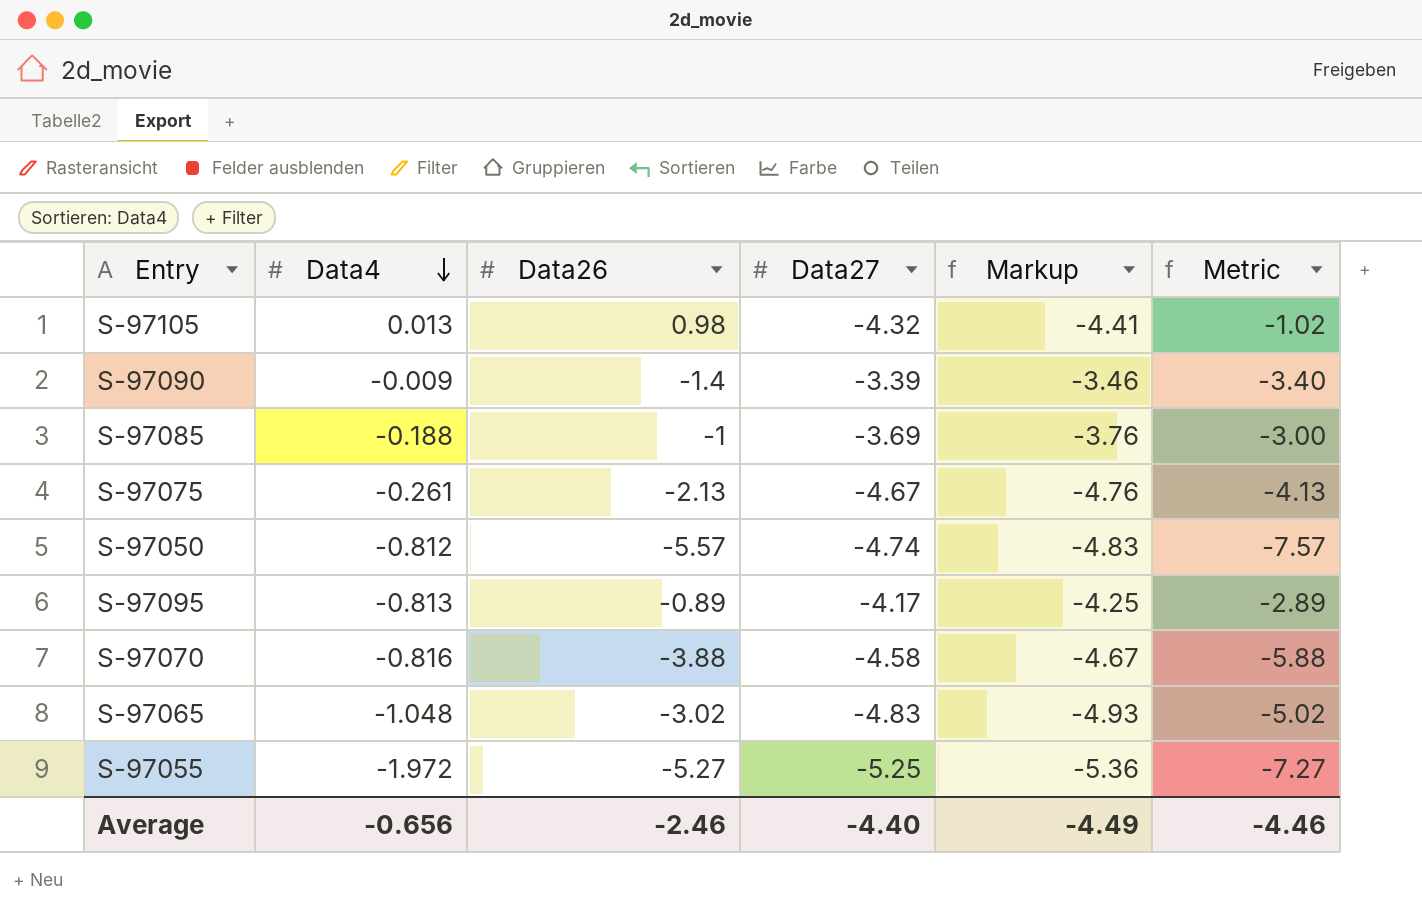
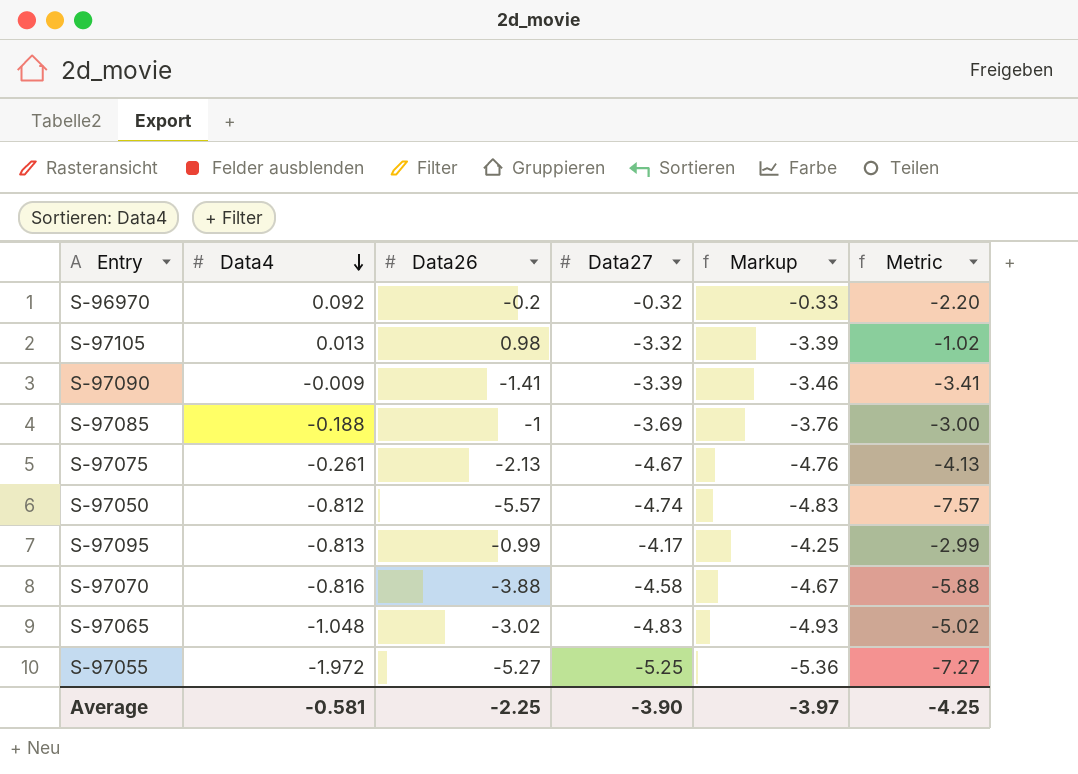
row S-96970: none -> 0.092 | -0.2 | -0.32 | -0.33 | -2.20
S-97105 | Data27: -4.32 -> -3.32
S-97105 | Markup: -4.41 -> -3.39
S-97090 | Data26: -1.4 -> -1.41
S-97090 | Metric: -3.40 -> -3.41
S-97095 | Data26: -0.89 -> -0.99
S-97095 | Metric: -2.89 -> -2.99
Average | Data4: -0.656 -> -0.581
Average | Data26: -2.46 -> -2.25
Average | Data27: -4.40 -> -3.90
Average | Markup: -4.49 -> -3.97
Average | Metric: -4.46 -> -4.25

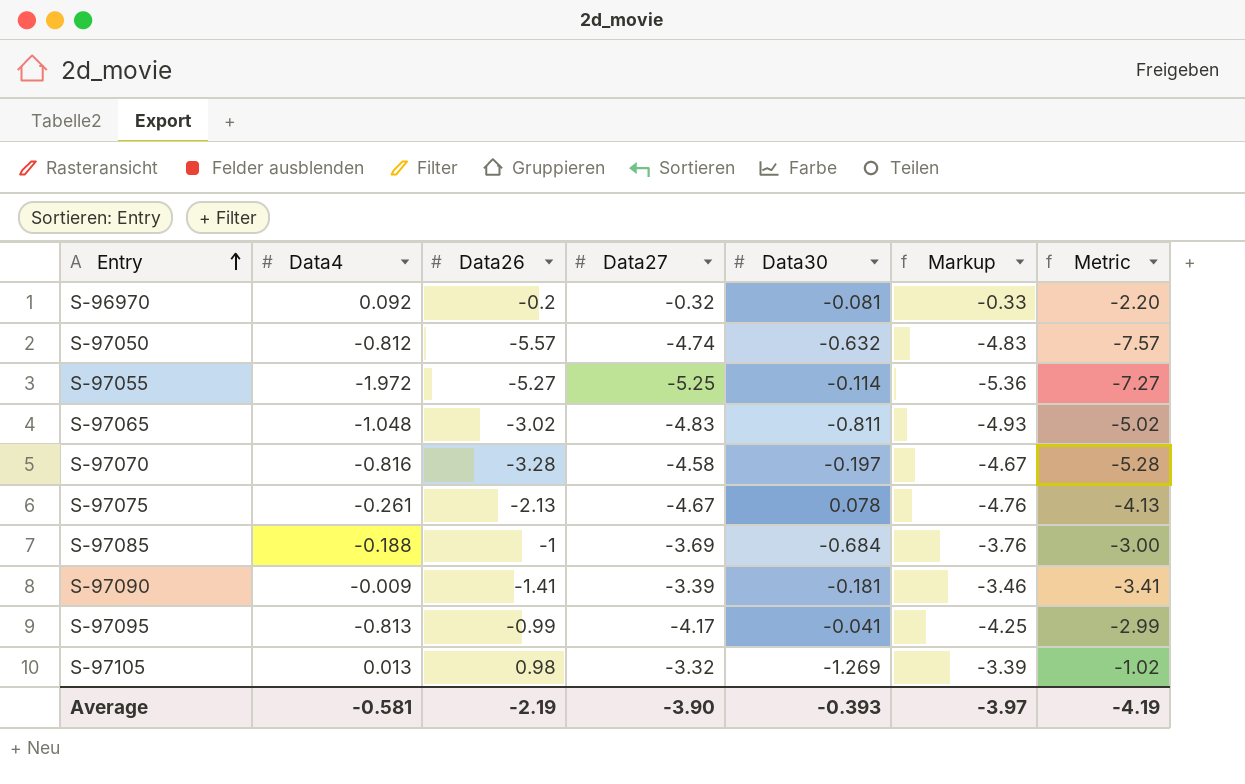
row order: Data4 descending -> Entry ascending
column Data30 | position: none -> 5
S-97070 | Data26: -3.88 -> -3.28
S-97070 | Metric: -5.88 -> -5.28
Average | Data26: -2.25 -> -2.19
Average | Metric: -4.25 -> -4.19

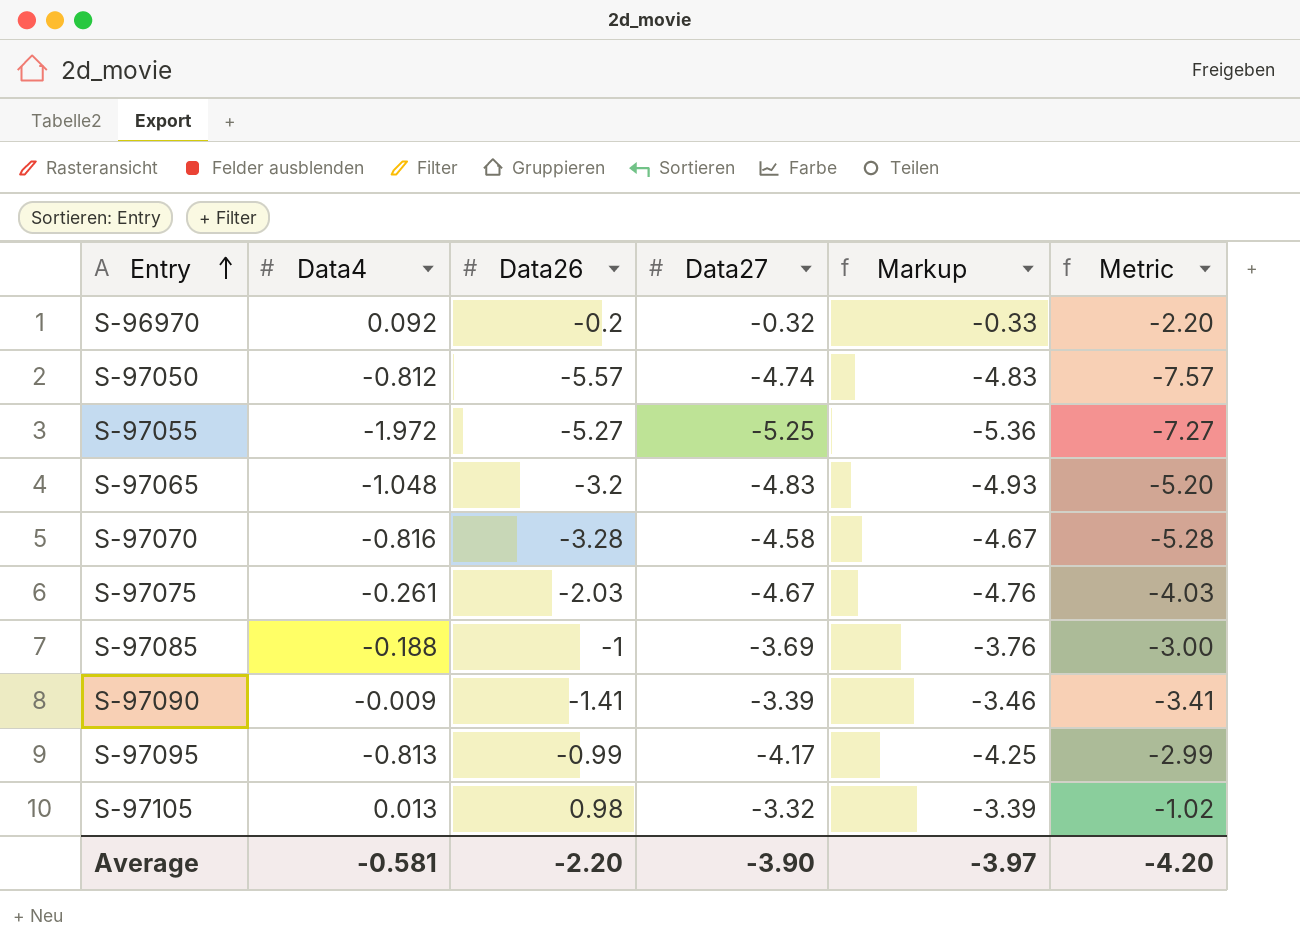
column Data30 | position: 5 -> none
S-97065 | Data26: -3.02 -> -3.2
S-97065 | Metric: -5.02 -> -5.20
S-97075 | Data26: -2.13 -> -2.03
S-97075 | Metric: -4.13 -> -4.03
Average | Data26: -2.19 -> -2.20
Average | Metric: -4.19 -> -4.20

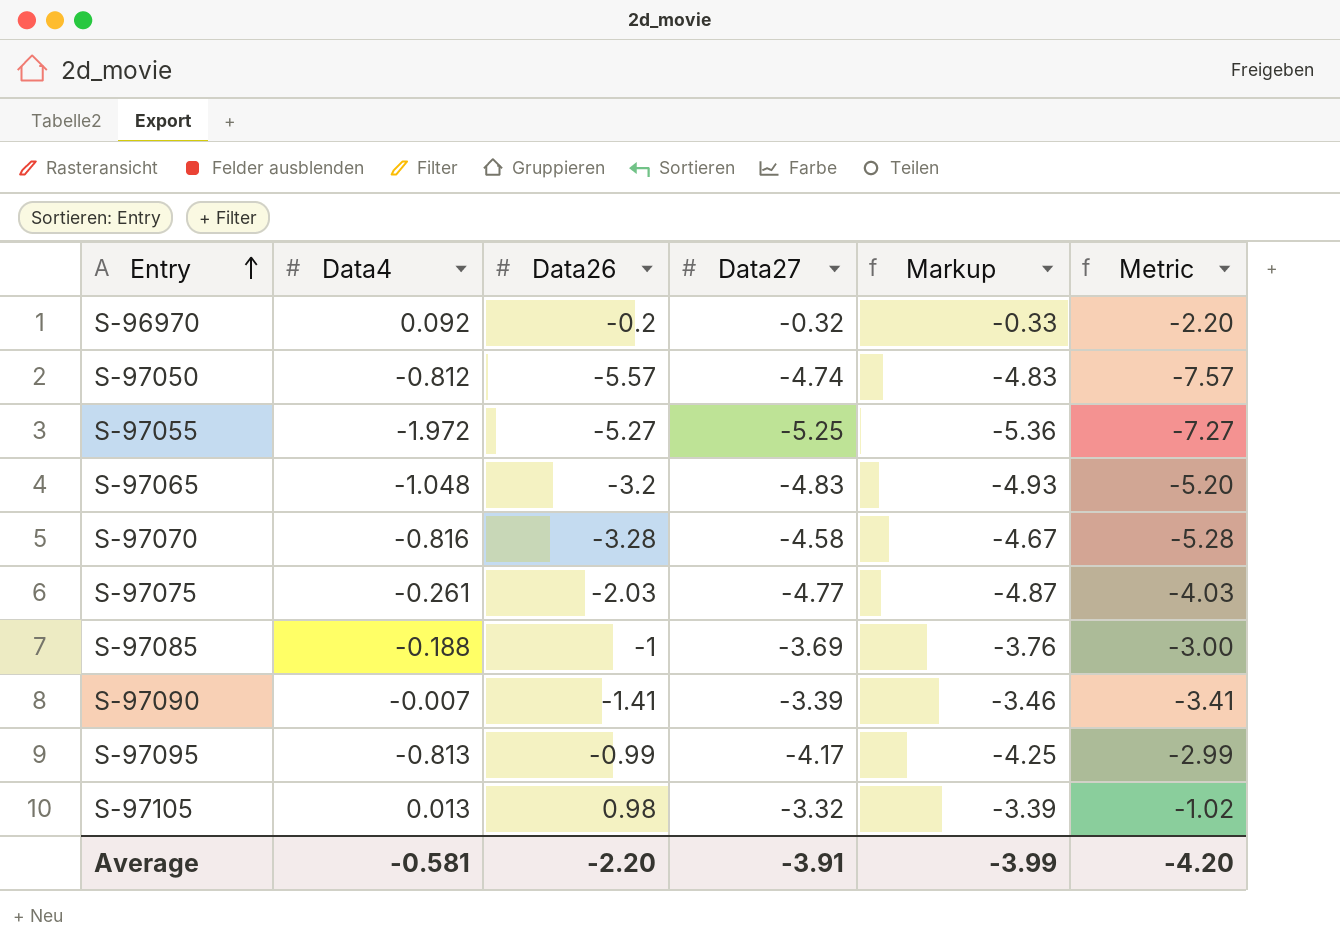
S-97075 | Data27: -4.67 -> -4.77
S-97075 | Markup: -4.76 -> -4.87
S-97090 | Data4: -0.009 -> -0.007
Average | Data27: -3.90 -> -3.91
Average | Markup: -3.97 -> -3.99

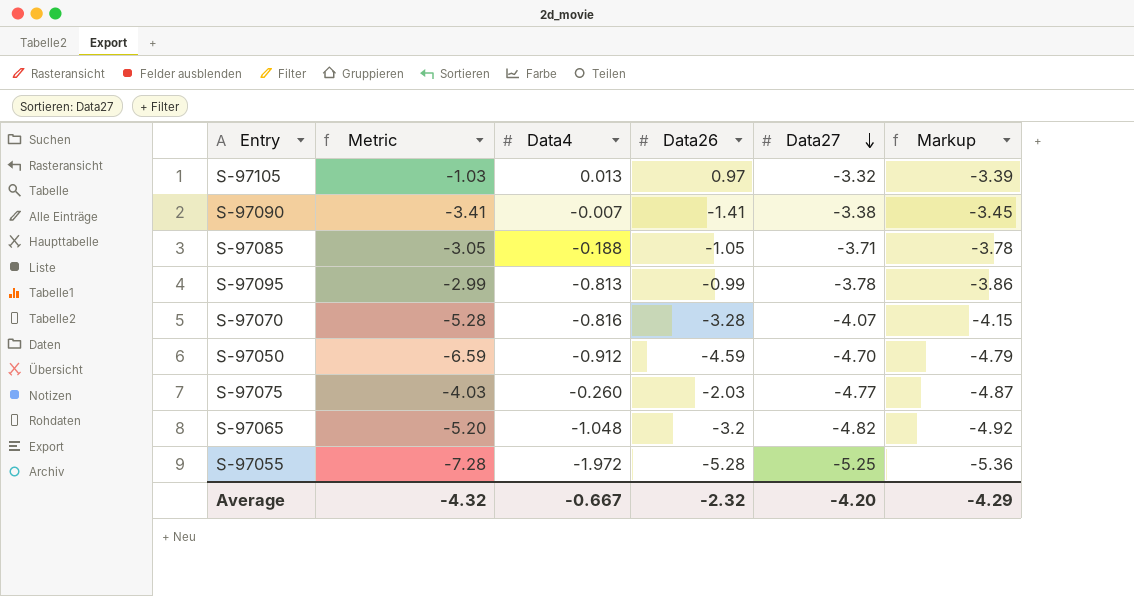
row order: Entry ascending -> Data27 descending
column Metric | position: 6 -> 2
row S-96970: 0.092 | -0.2 | -0.32 | -0.33 | -2.20 -> none
S-97105 | Metric: -1.02 -> -1.03
S-97105 | Data26: 0.98 -> 0.97
S-97090 | Data27: -3.39 -> -3.38
S-97090 | Markup: -3.46 -> -3.45
S-97085 | Metric: -3.00 -> -3.05
S-97085 | Data26: -1 -> -1.05
S-97085 | Data27: -3.69 -> -3.71
S-97085 | Markup: -3.76 -> -3.78
S-97095 | Data27: -4.17 -> -3.78
S-97095 | Markup: -4.25 -> -3.86
S-97070 | Data27: -4.58 -> -4.07
S-97070 | Markup: -4.67 -> -4.15
S-97050 | Metric: -7.57 -> -6.59
S-97050 | Data4: -0.812 -> -0.912
S-97050 | Data26: -5.57 -> -4.59
S-97050 | Data27: -4.74 -> -4.70
S-97050 | Markup: -4.83 -> -4.79
S-97075 | Data4: -0.261 -> -0.260
S-97065 | Data27: -4.83 -> -4.82
S-97065 | Markup: -4.93 -> -4.92
S-97055 | Metric: -7.27 -> -7.28
S-97055 | Data26: -5.27 -> -5.28
Average | Metric: -4.20 -> -4.32
Average | Data4: -0.581 -> -0.667
Average | Data26: -2.20 -> -2.32
Average | Data27: -3.91 -> -4.20
Average | Markup: -3.99 -> -4.29

